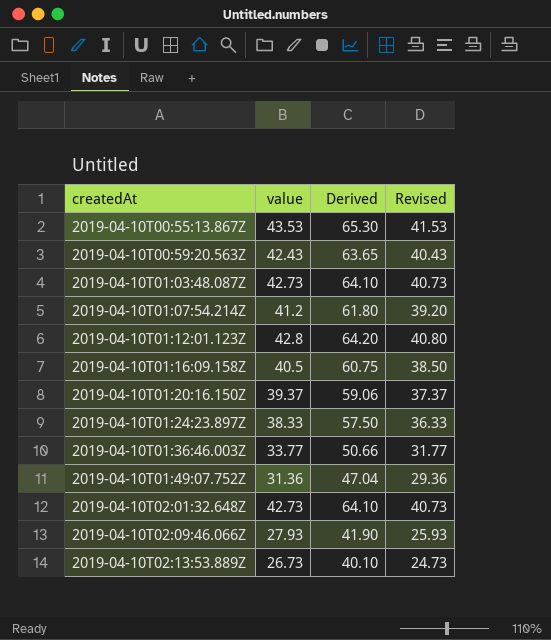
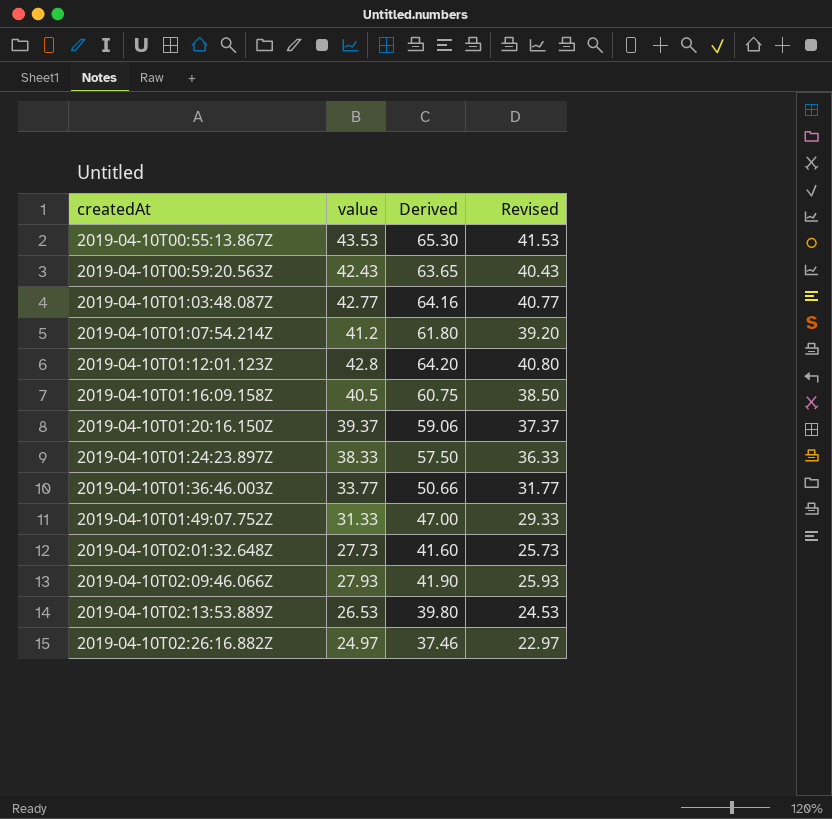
2019-04-10T01:03:48.087Z | value: 42.73 -> 42.77
2019-04-10T01:03:48.087Z | Derived: 64.10 -> 64.16
2019-04-10T01:03:48.087Z | Revised: 40.73 -> 40.77
2019-04-10T01:49:07.752Z | value: 31.36 -> 31.33
2019-04-10T01:49:07.752Z | Derived: 47.04 -> 47.00
2019-04-10T01:49:07.752Z | Revised: 29.36 -> 29.33
2019-04-10T02:01:32.648Z | value: 42.73 -> 27.73
2019-04-10T02:01:32.648Z | Derived: 64.10 -> 41.60
2019-04-10T02:01:32.648Z | Revised: 40.73 -> 25.73
2019-04-10T02:13:53.889Z | value: 26.73 -> 26.53
2019-04-10T02:13:53.889Z | Derived: 40.10 -> 39.80
2019-04-10T02:13:53.889Z | Revised: 24.73 -> 24.53
row 2019-04-10T02:26:16.882Z: none -> 24.97 | 37.46 | 22.97

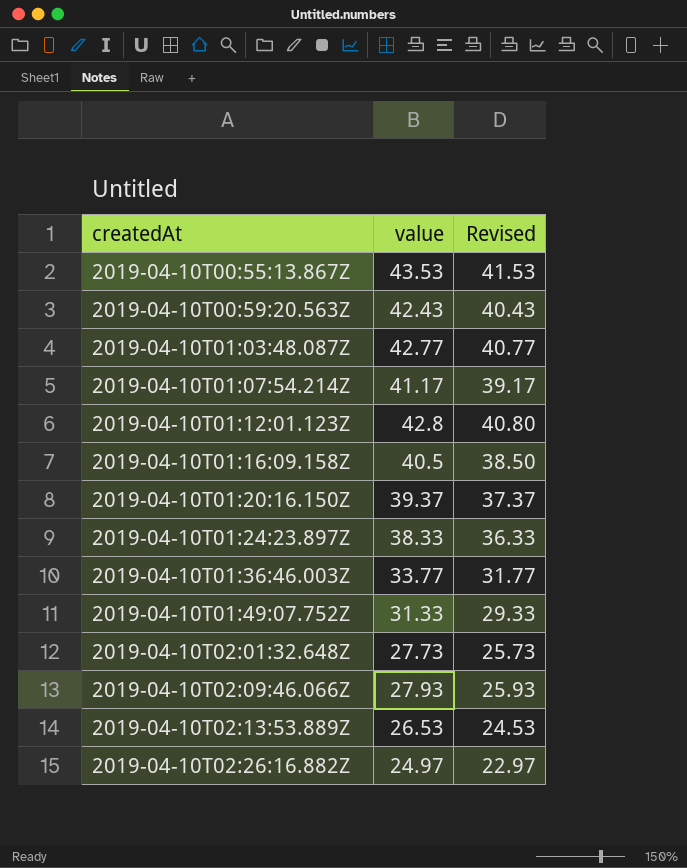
column Derived | formula: [value] * 1.5 -> none
2019-04-10T01:07:54.214Z | value: 41.2 -> 41.17
2019-04-10T01:07:54.214Z | Revised: 39.20 -> 39.17

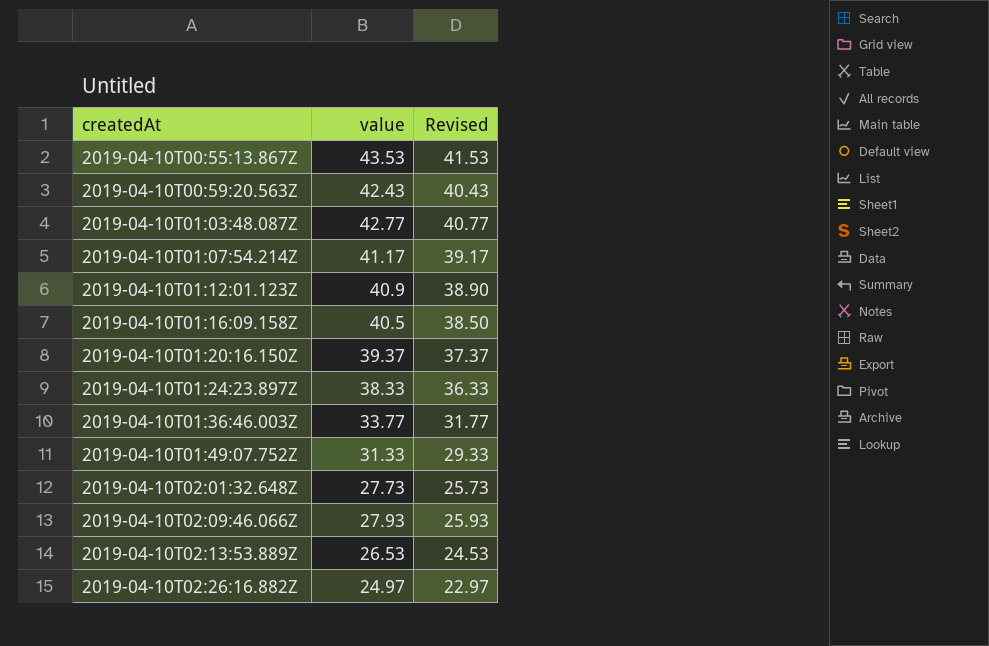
2019-04-10T01:12:01.123Z | value: 42.8 -> 40.9
2019-04-10T01:12:01.123Z | Revised: 40.80 -> 38.90

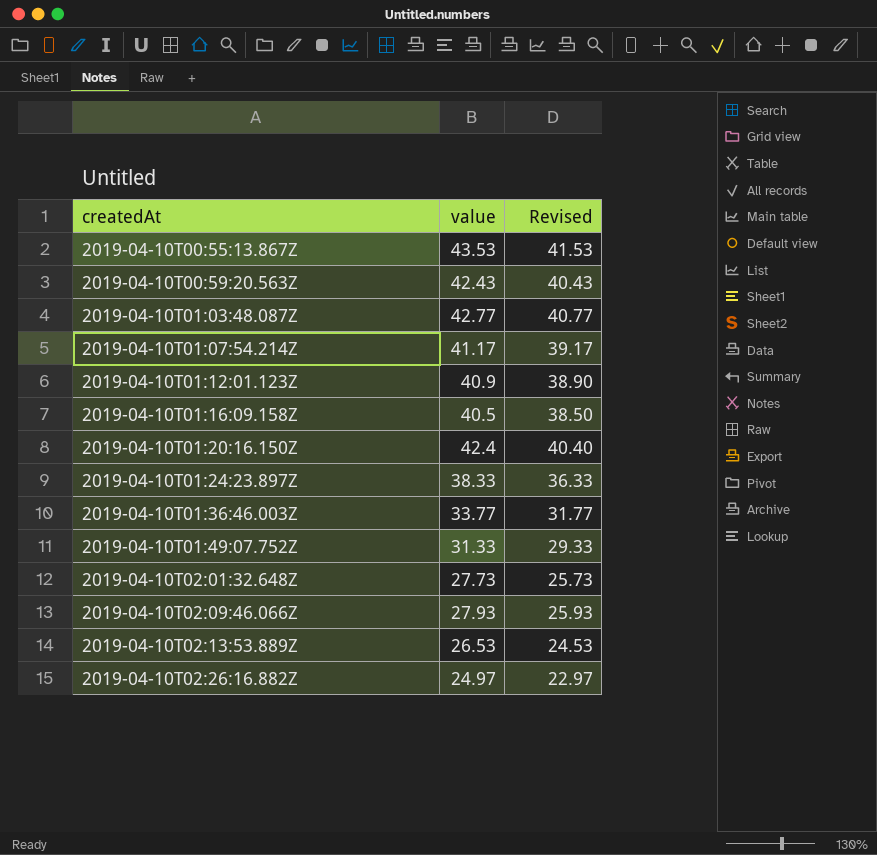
2019-04-10T01:20:16.150Z | value: 39.37 -> 42.4
2019-04-10T01:20:16.150Z | Revised: 37.37 -> 40.40

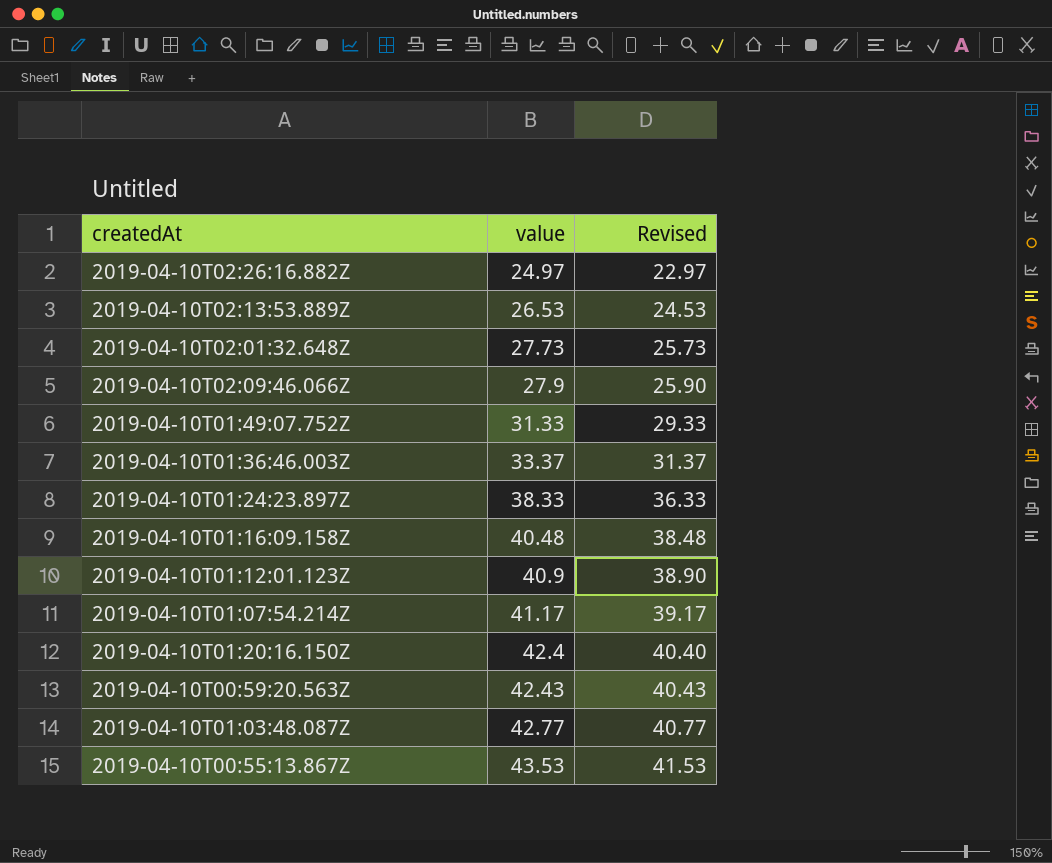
row order: createdAt ascending -> value ascending
2019-04-10T02:09:46.066Z | value: 27.93 -> 27.9
2019-04-10T02:09:46.066Z | Revised: 25.93 -> 25.90
2019-04-10T01:36:46.003Z | value: 33.77 -> 33.37
2019-04-10T01:36:46.003Z | Revised: 31.77 -> 31.37
2019-04-10T01:16:09.158Z | value: 40.5 -> 40.48
2019-04-10T01:16:09.158Z | Revised: 38.50 -> 38.48

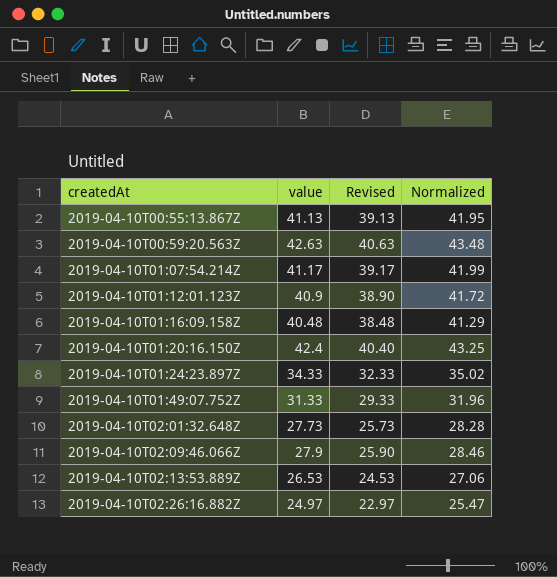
row order: value ascending -> createdAt ascending
column Normalized | formula: none -> [value] * 1.02
row 2019-04-10T01:36:46.003Z: 33.37 | 31.37 -> none
row 2019-04-10T01:03:48.087Z: 42.77 | 40.77 -> none
2019-04-10T00:55:13.867Z | value: 43.53 -> 41.13
2019-04-10T00:55:13.867Z | Revised: 41.53 -> 39.13
2019-04-10T00:59:20.563Z | value: 42.43 -> 42.63
2019-04-10T00:59:20.563Z | Revised: 40.43 -> 40.63
2019-04-10T01:24:23.897Z | value: 38.33 -> 34.33
2019-04-10T01:24:23.897Z | Revised: 36.33 -> 32.33

